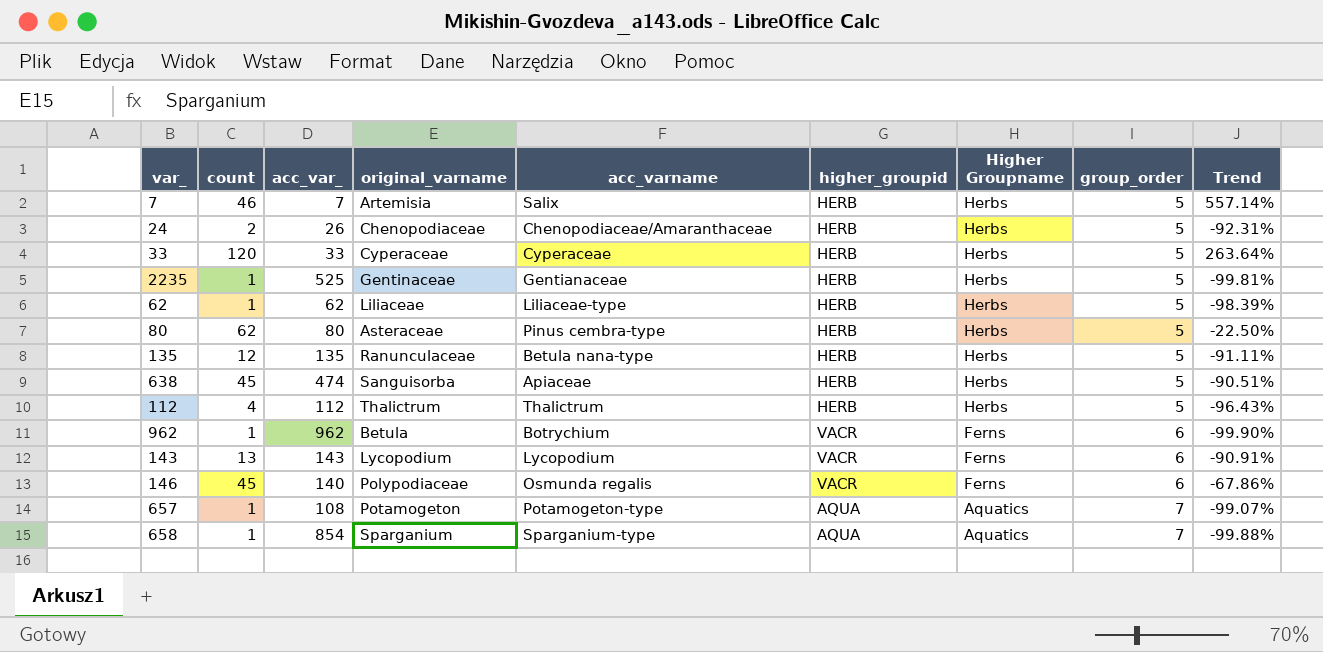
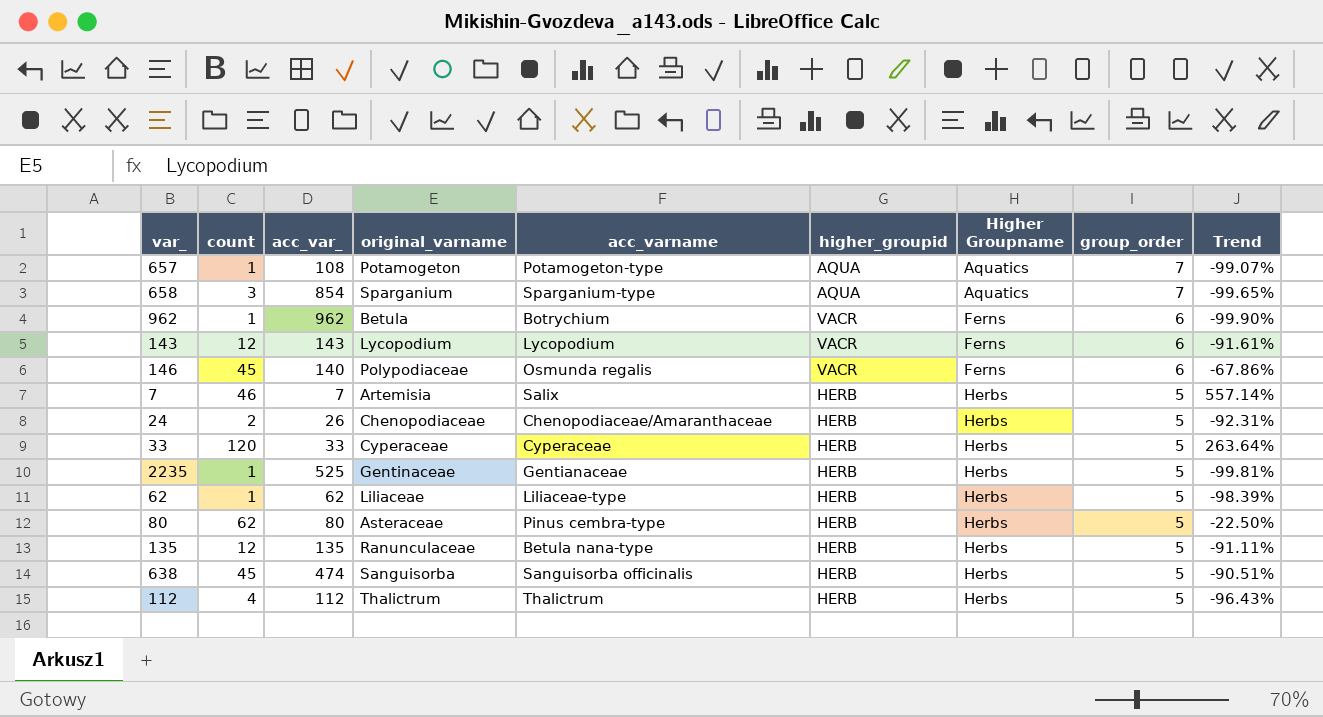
row order: Higher Groupname descending -> Higher Groupname ascending
658 | count: 1 -> 3
658 | Trend: -99.88% -> -99.65%
143 | count: 13 -> 12
143 | Trend: -90.91% -> -91.61%
638 | acc_varname: Apiaceae -> Sanguisorba officinalis

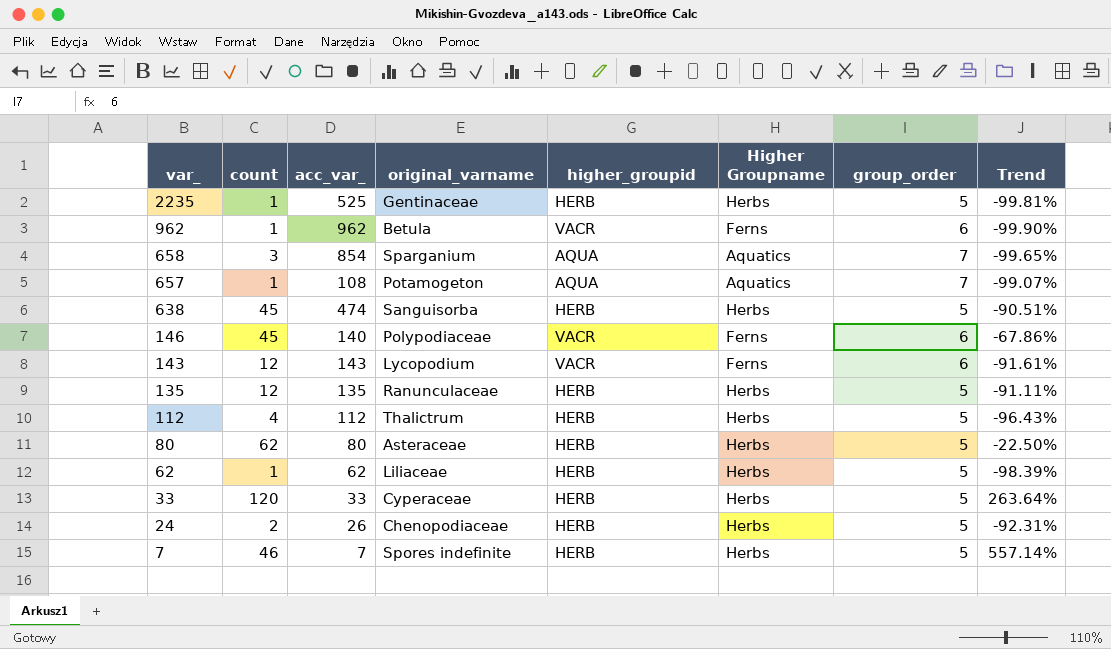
row order: Higher Groupname ascending -> var_ descending
column acc_varname | position: 5 -> none
7 | original_varname: Artemisia -> Spores indefinite

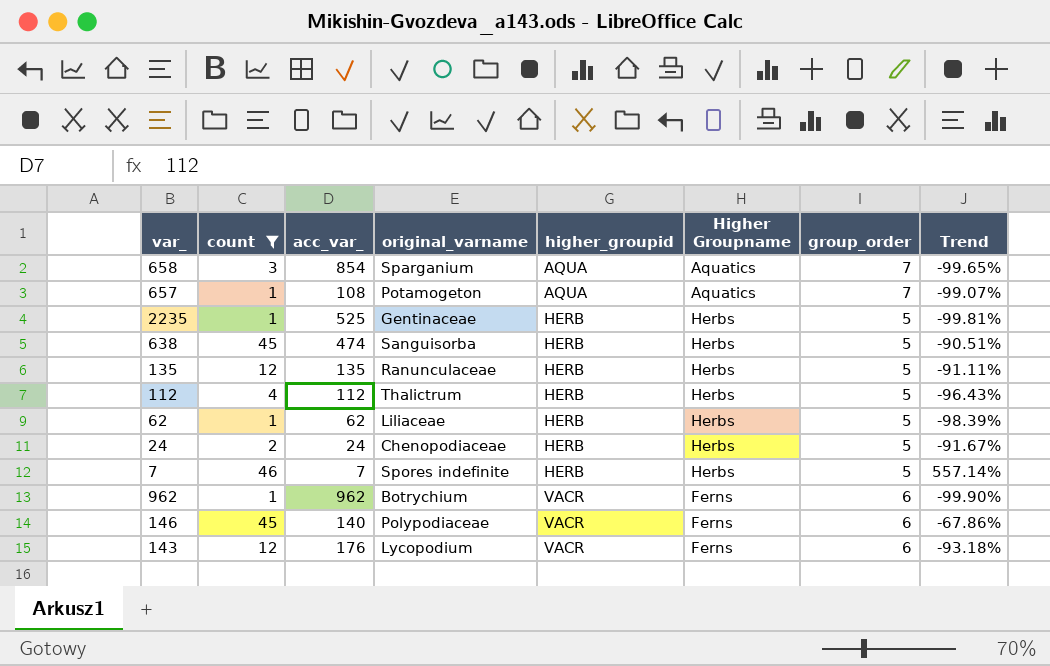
filter: none -> count <= 46
row order: var_ descending -> higher_groupid ascending
24 | acc_var_: 26 -> 24
24 | Trend: -92.31% -> -91.67%
962 | original_varname: Betula -> Botrychium
143 | acc_var_: 143 -> 176
143 | Trend: -91.61% -> -93.18%

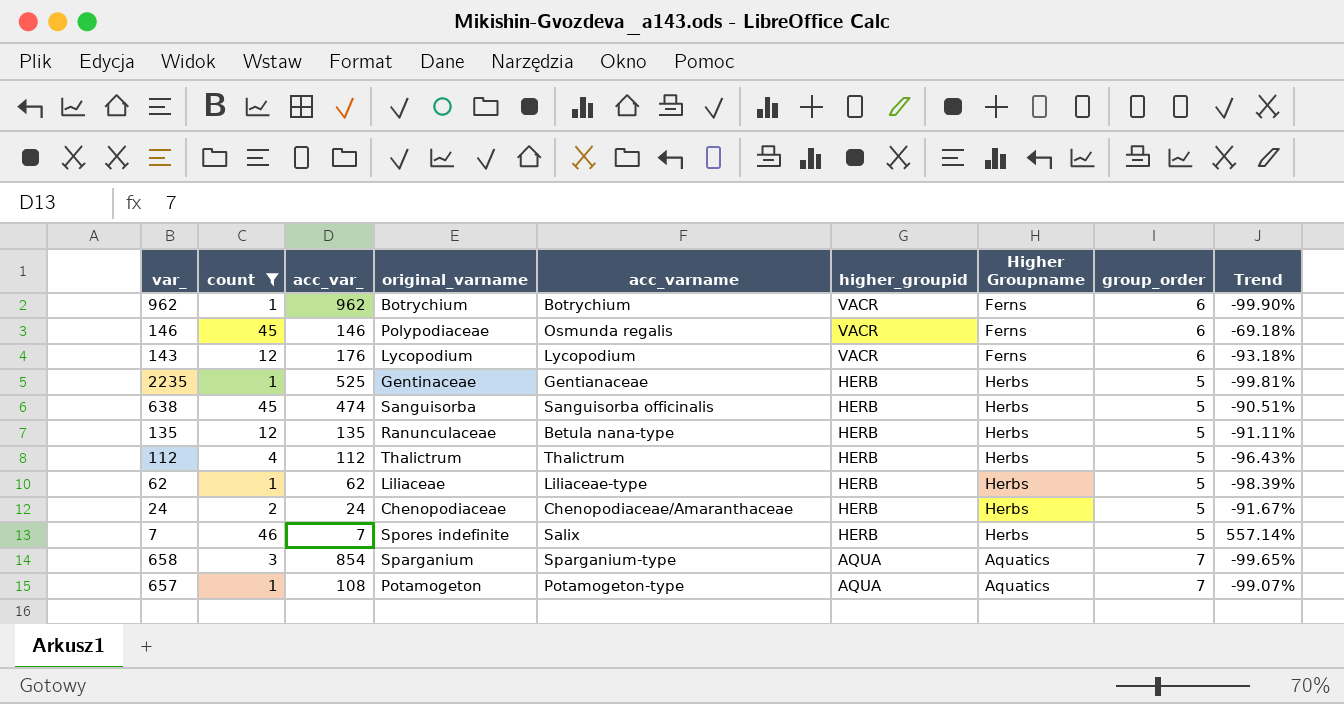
row order: higher_groupid ascending -> higher_groupid descending
column acc_varname | position: none -> 5
146 | acc_var_: 140 -> 146
146 | Trend: -67.86% -> -69.18%

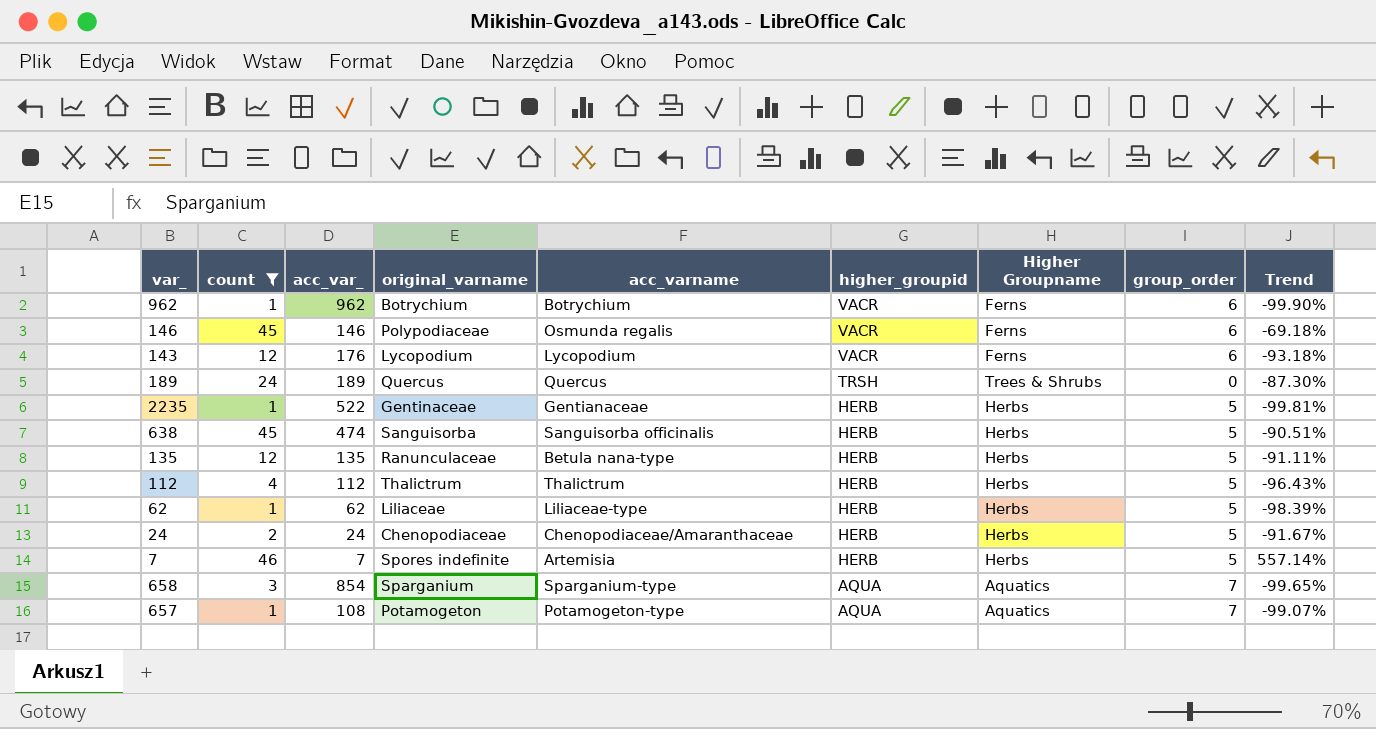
row 189: none -> 24 | 189 | Quercus | Quercus | TRSH | Trees & Shrubs | 0 | -87.30%
2235 | acc_var_: 525 -> 522
7 | acc_varname: Salix -> Artemisia

